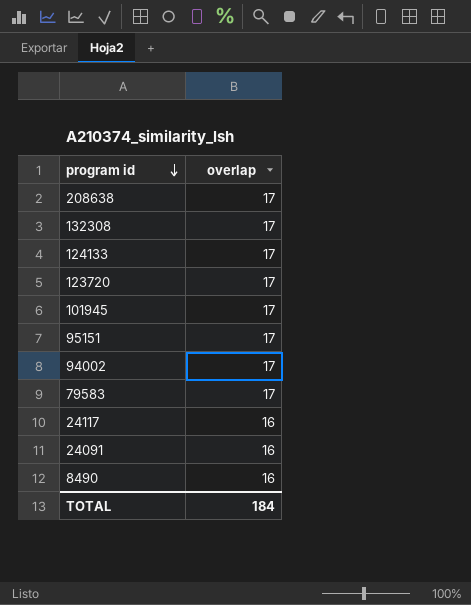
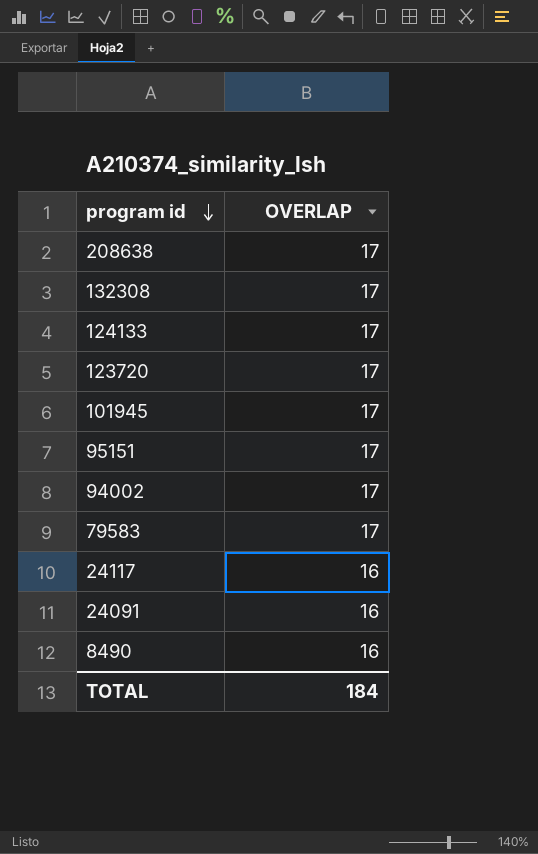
column name: overlap -> OVERLAP

